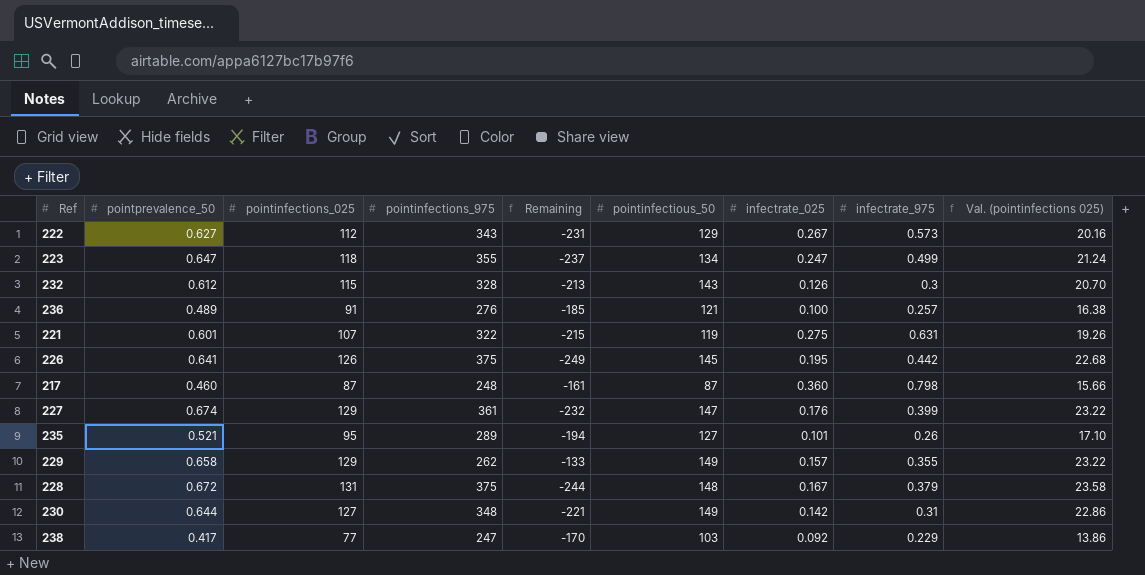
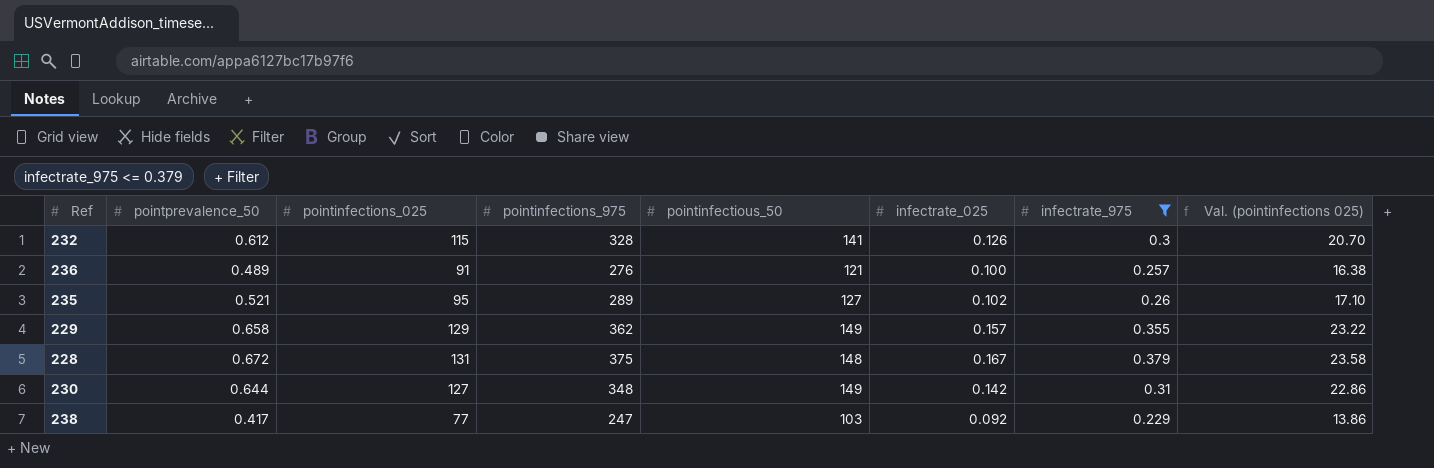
filter: none -> infectrate_975 <= 0.379
column Remaining | formula: [pointinfections_025] - [pointinfections_975] -> none
232 | pointinfectious_50: 143 -> 141
235 | infectrate_025: 0.101 -> 0.102
229 | pointinfections_975: 262 -> 362

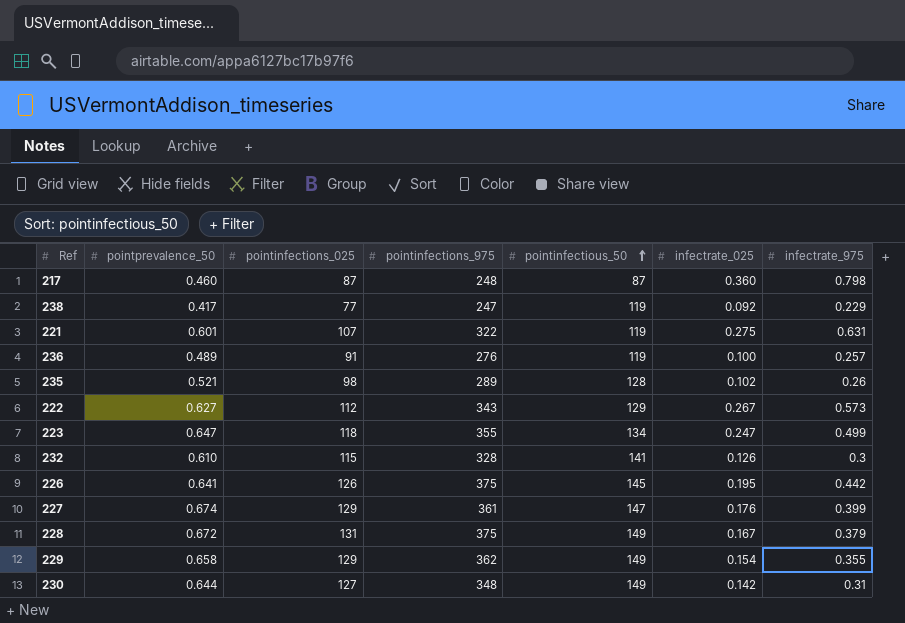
filter: infectrate_975 <= 0.379 -> none
row order: none -> pointinfectious_50 ascending
column Val. (pointinfections 025) | formula: [pointinfections_025] * 0.18 -> none
238 | pointinfectious_50: 103 -> 119
236 | pointinfectious_50: 121 -> 119
235 | pointinfections_025: 95 -> 98
235 | pointinfectious_50: 127 -> 128
232 | pointprevalence_50: 0.612 -> 0.610
228 | pointinfectious_50: 148 -> 149
229 | infectrate_025: 0.157 -> 0.154

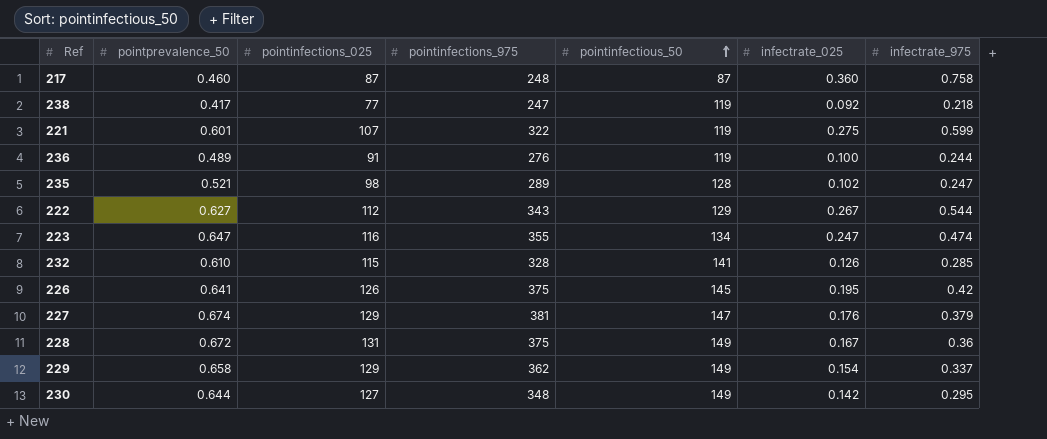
217 | infectrate_975: 0.798 -> 0.758
238 | infectrate_975: 0.229 -> 0.218
221 | infectrate_975: 0.631 -> 0.599
236 | infectrate_975: 0.257 -> 0.244
235 | infectrate_975: 0.26 -> 0.247
222 | infectrate_975: 0.573 -> 0.544
223 | pointinfections_025: 118 -> 116
223 | infectrate_975: 0.499 -> 0.474
232 | infectrate_975: 0.3 -> 0.285
226 | infectrate_975: 0.442 -> 0.42
227 | pointinfections_975: 361 -> 381
227 | infectrate_975: 0.399 -> 0.379
228 | infectrate_975: 0.379 -> 0.36
229 | infectrate_975: 0.355 -> 0.337
230 | infectrate_975: 0.31 -> 0.295

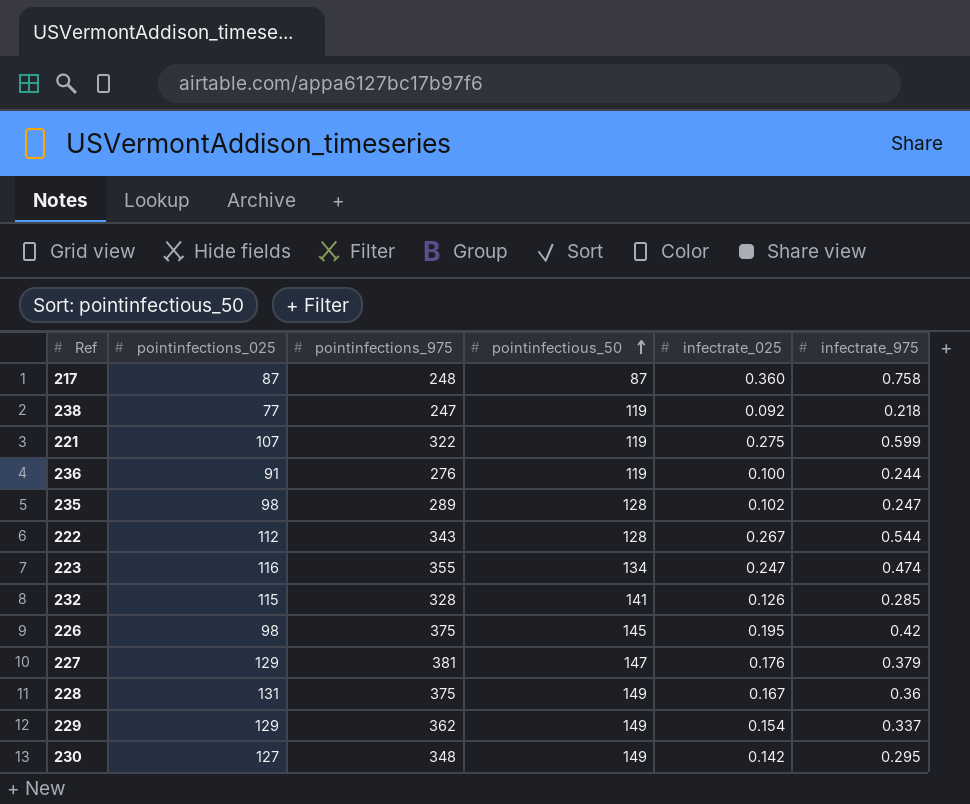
column pointprevalence_50 | position: 2 -> none
222 | pointinfectious_50: 129 -> 128
226 | pointinfections_025: 126 -> 98

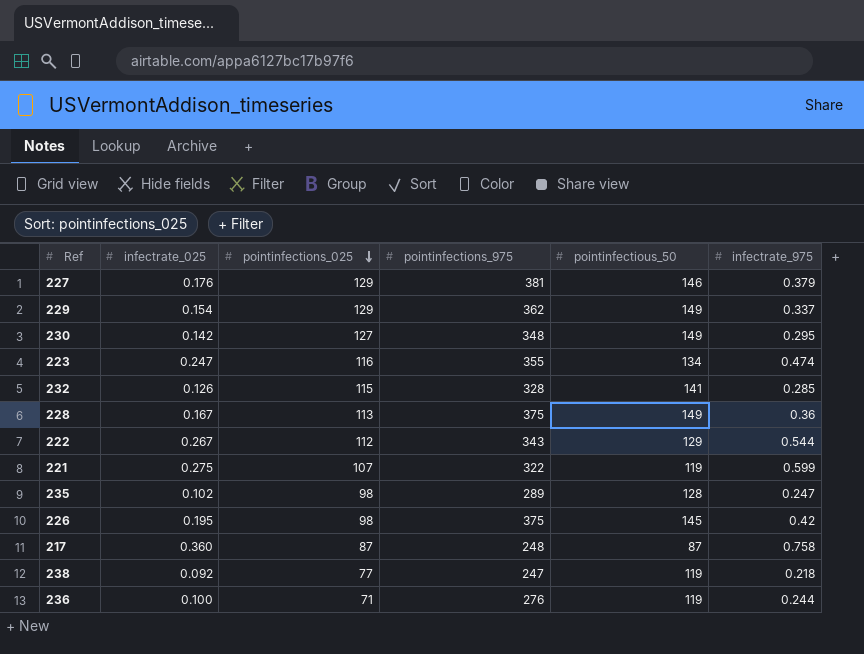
row order: pointinfectious_50 ascending -> pointinfections_025 descending
column infectrate_025 | position: 5 -> 2
227 | pointinfectious_50: 147 -> 146
228 | pointinfections_025: 131 -> 113
222 | pointinfectious_50: 128 -> 129
236 | pointinfections_025: 91 -> 71

